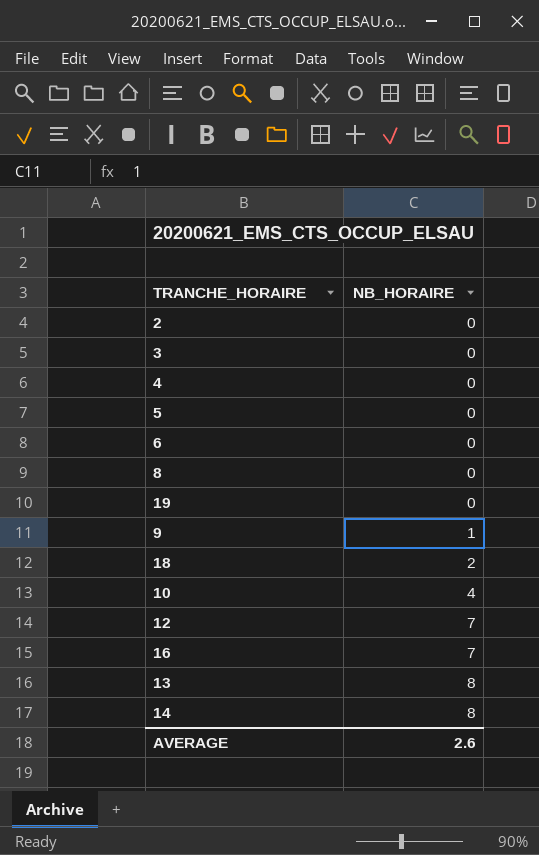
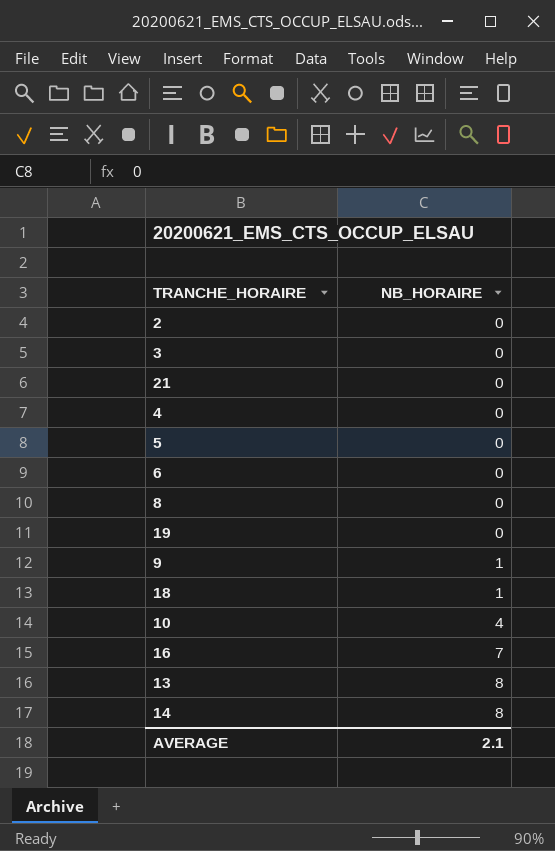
row 12: 7 -> none
row 21: none -> 0
18 | NB_HORAIRE: 2 -> 1
AVERAGE | NB_HORAIRE: 2.6 -> 2.1

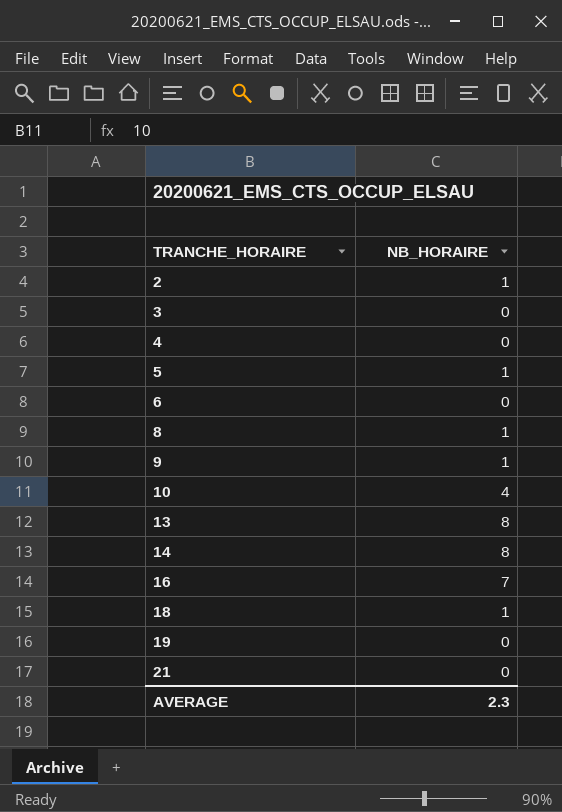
row order: NB_HORAIRE ascending -> TRANCHE_HORAIRE ascending
2 | NB_HORAIRE: 0 -> 1
5 | NB_HORAIRE: 0 -> 1
8 | NB_HORAIRE: 0 -> 1
AVERAGE | NB_HORAIRE: 2.1 -> 2.3

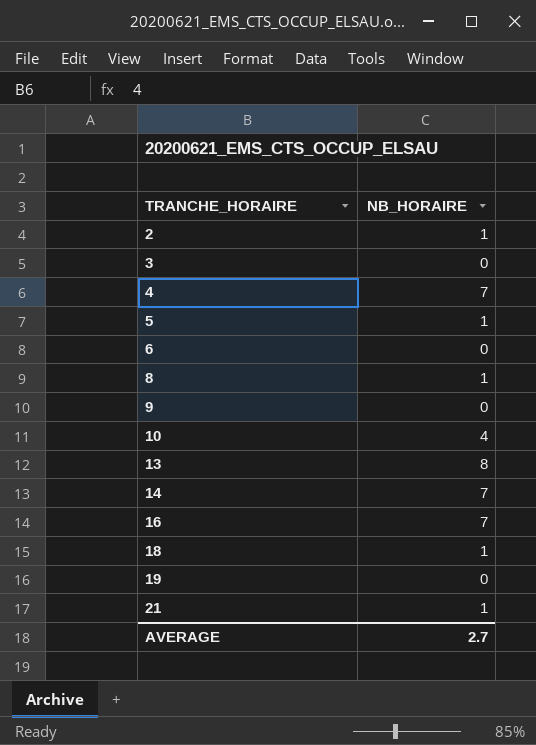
4 | NB_HORAIRE: 0 -> 7
9 | NB_HORAIRE: 1 -> 0
14 | NB_HORAIRE: 8 -> 7
21 | NB_HORAIRE: 0 -> 1
AVERAGE | NB_HORAIRE: 2.3 -> 2.7

